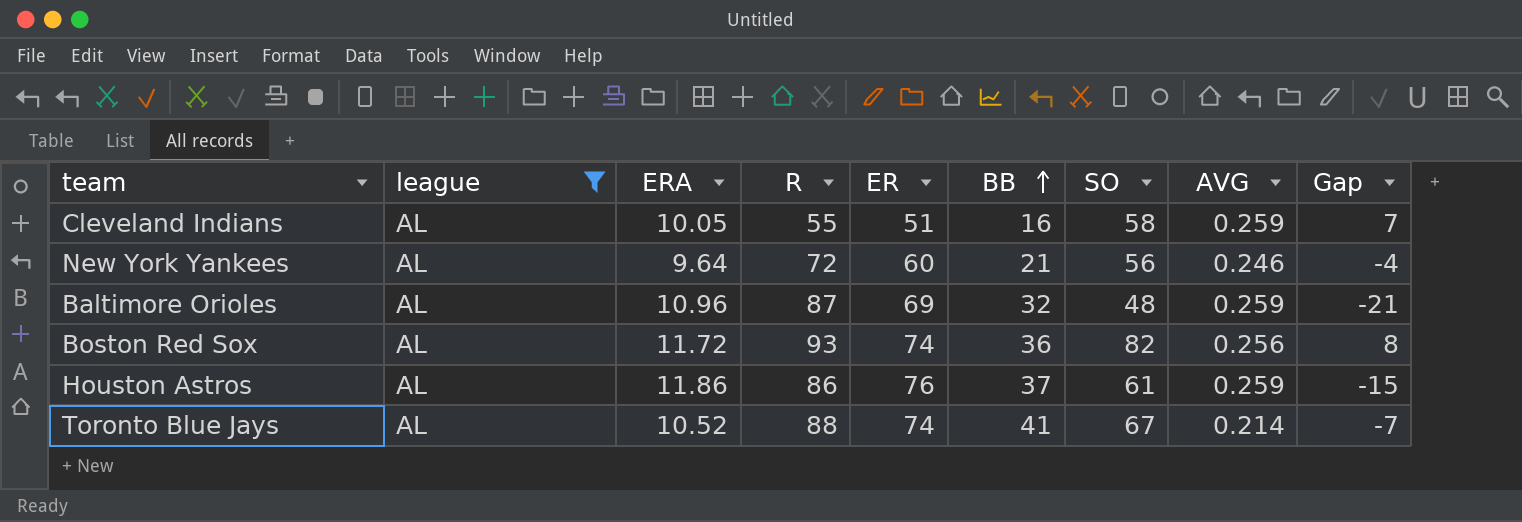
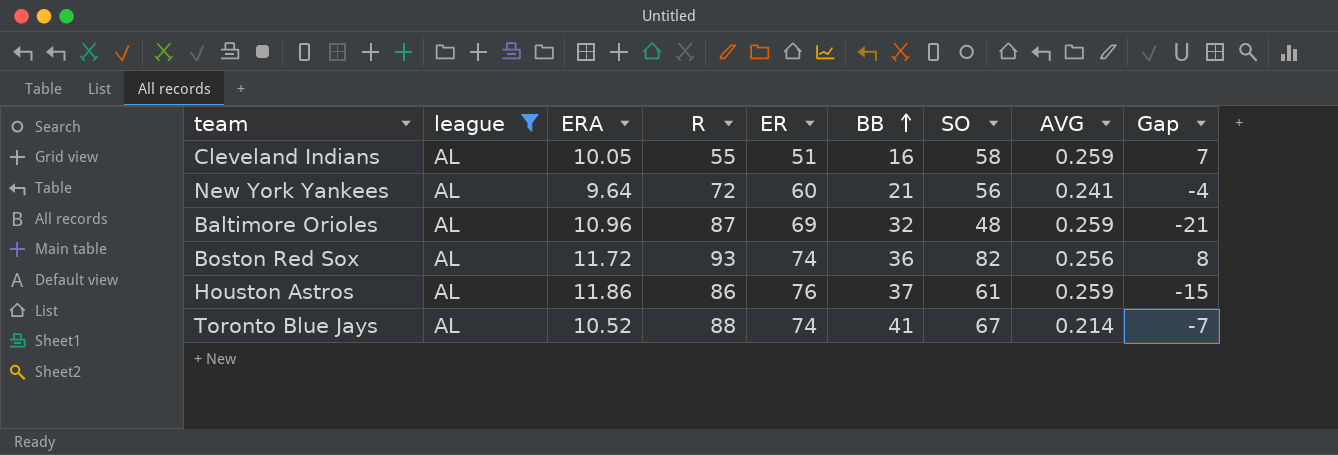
New York Yankees | AVG: 0.246 -> 0.241

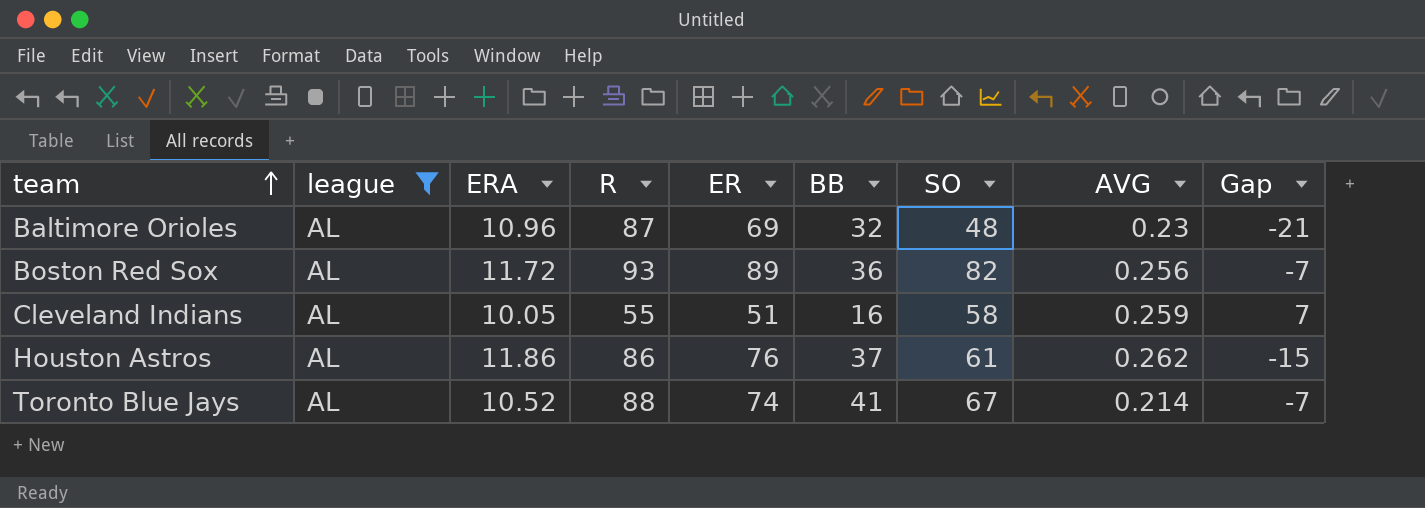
row order: BB ascending -> team ascending
row New York Yankees: AL | 9.64 | 72 | 60 | 21 | 56 | 0.241 | -4 -> none
Baltimore Orioles | AVG: 0.259 -> 0.23
Boston Red Sox | ER: 74 -> 89
Boston Red Sox | Gap: 8 -> -7
Houston Astros | AVG: 0.259 -> 0.262

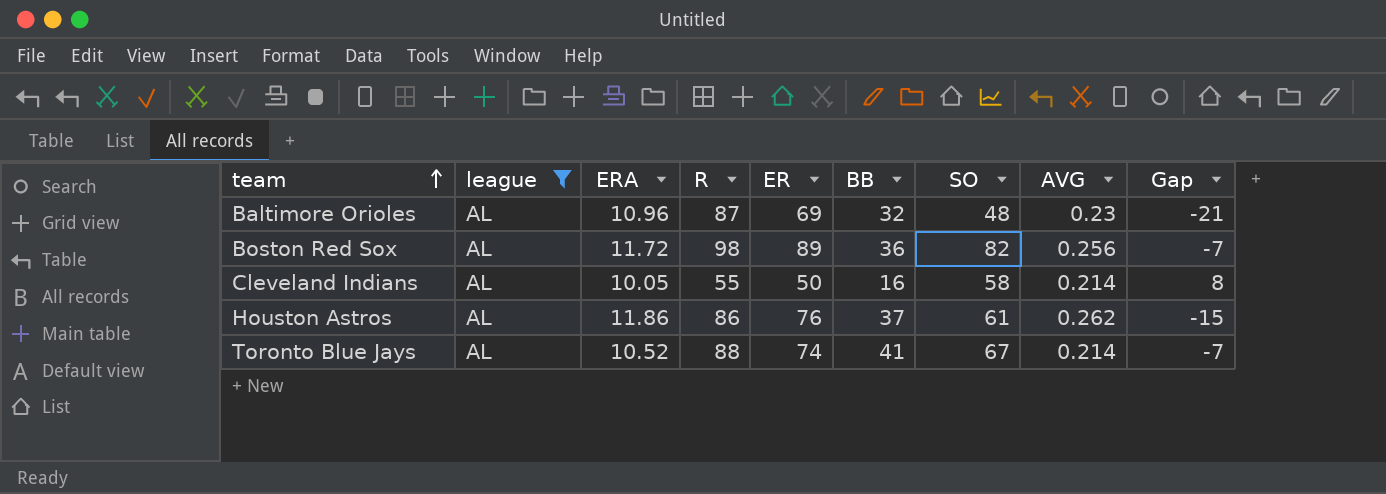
Boston Red Sox | R: 93 -> 98
Cleveland Indians | ER: 51 -> 50
Cleveland Indians | AVG: 0.259 -> 0.214
Cleveland Indians | Gap: 7 -> 8

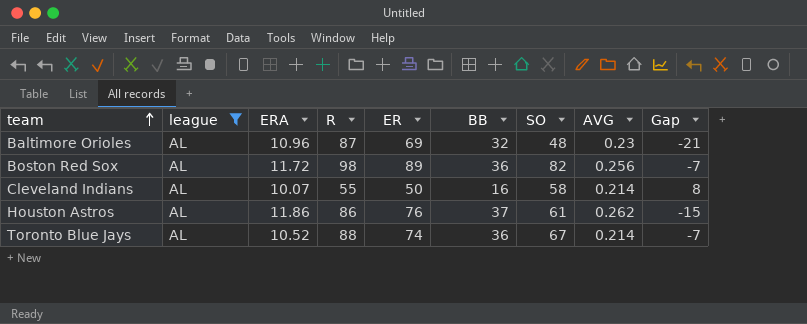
Cleveland Indians | ERA: 10.05 -> 10.07
Toronto Blue Jays | BB: 41 -> 36

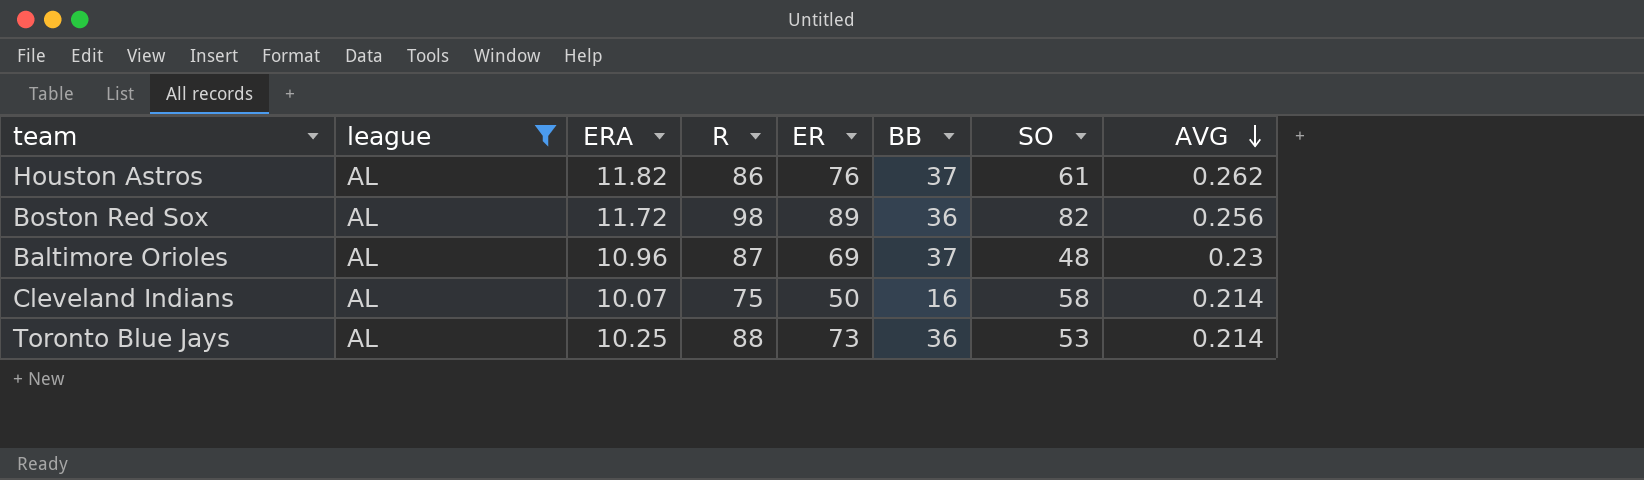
row order: team ascending -> AVG descending
column Gap | formula: [SO] - [ER] -> none
Houston Astros | ERA: 11.86 -> 11.82
Baltimore Orioles | BB: 32 -> 37
Cleveland Indians | R: 55 -> 75
Toronto Blue Jays | ERA: 10.52 -> 10.25
Toronto Blue Jays | ER: 74 -> 73
Toronto Blue Jays | SO: 67 -> 53

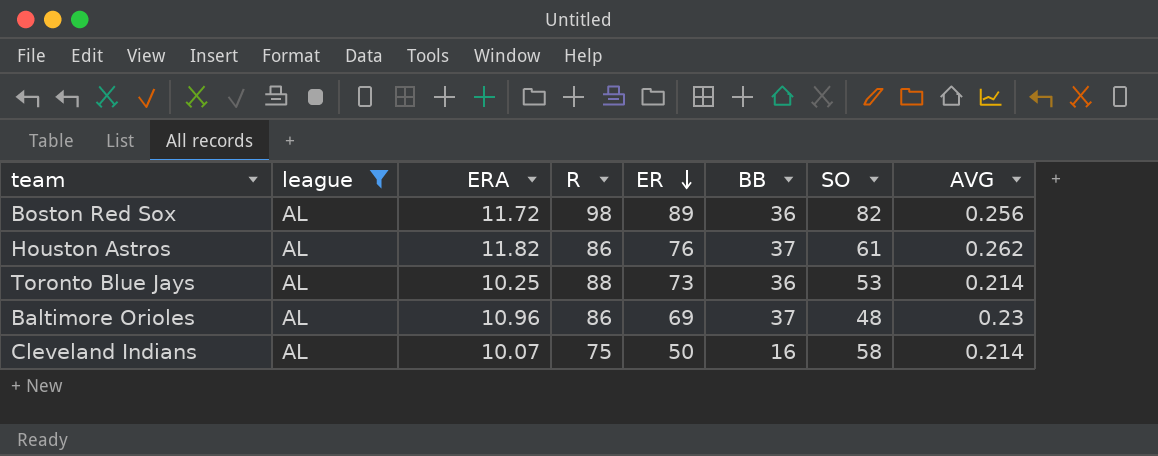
row order: AVG descending -> ER descending
Baltimore Orioles | R: 87 -> 86

